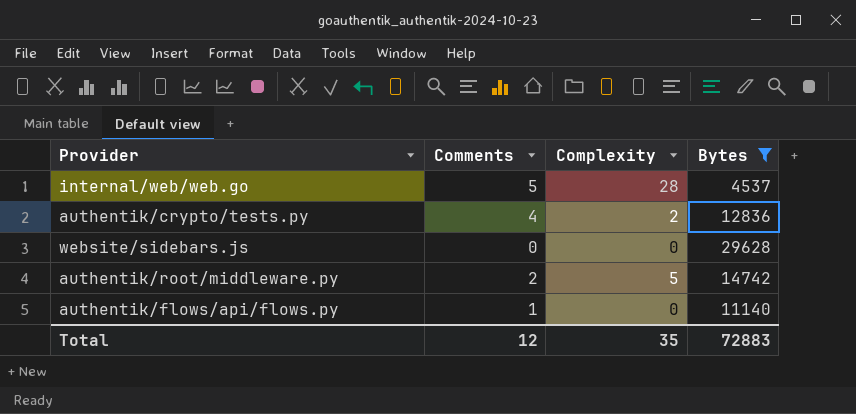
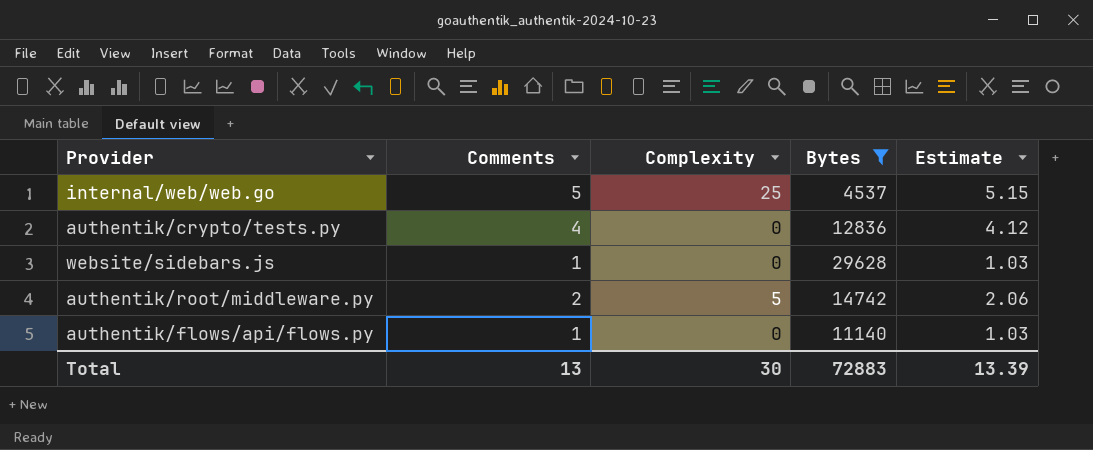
column Estimate | formula: none -> [Comments] * 1.03
internal/web/web.go | Complexity: 28 -> 25
authentik/crypto/tests.py | Complexity: 2 -> 0
website/sidebars.js | Comments: 0 -> 1
Total | Comments: 12 -> 13
Total | Complexity: 35 -> 30

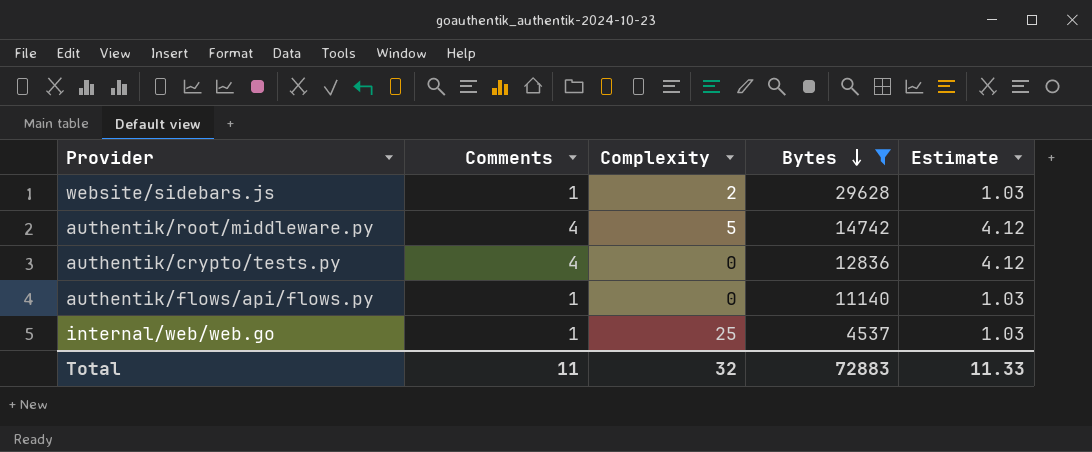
row order: none -> Bytes descending
website/sidebars.js | Complexity: 0 -> 2
authentik/root/middleware.py | Comments: 2 -> 4
authentik/root/middleware.py | Estimate: 2.06 -> 4.12
internal/web/web.go | Comments: 5 -> 1
internal/web/web.go | Estimate: 5.15 -> 1.03
Total | Comments: 13 -> 11
Total | Complexity: 30 -> 32
Total | Estimate: 13.39 -> 11.33

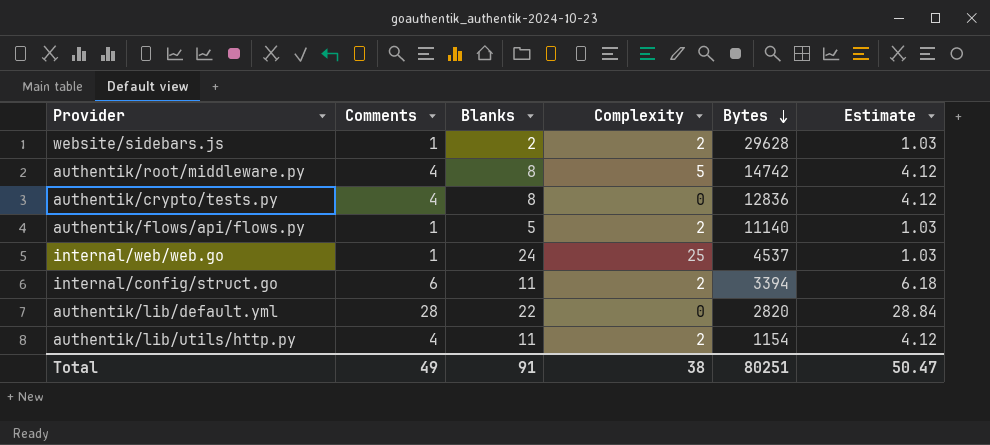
filter: Bytes >= 4537 -> none
column Blanks | position: none -> 3
authentik/flows/api/flows.py | Complexity: 0 -> 2
Total | Comments: 11 -> 49
Total | Complexity: 32 -> 38
Total | Bytes: 72883 -> 80251
Total | Estimate: 11.33 -> 50.47

